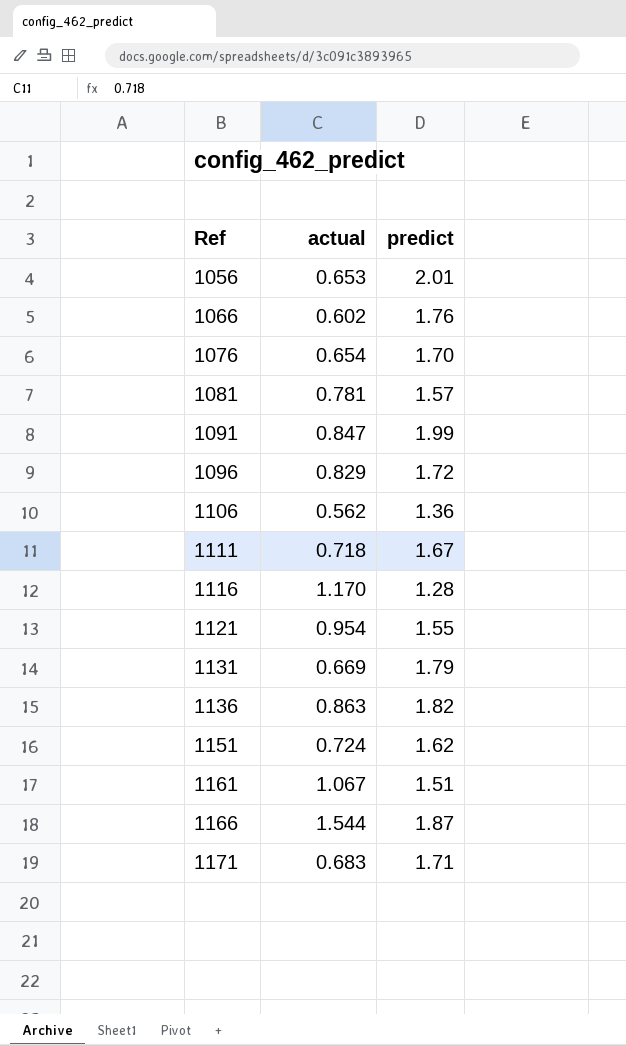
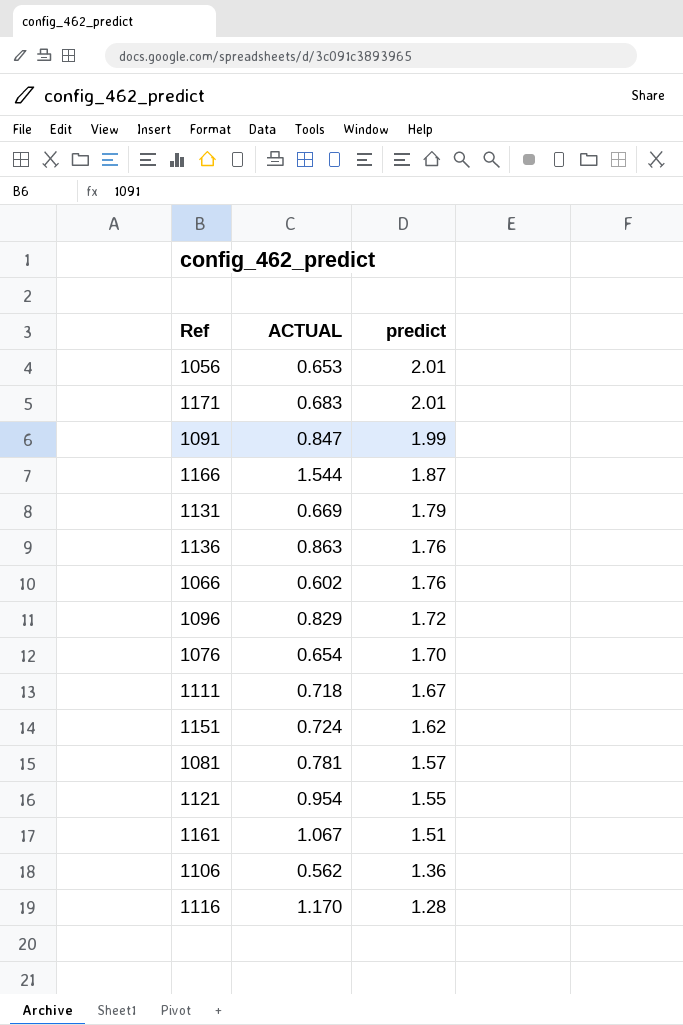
row order: Ref ascending -> predict descending
column name: actual -> ACTUAL
1171 | predict: 1.71 -> 2.01
1136 | predict: 1.82 -> 1.76

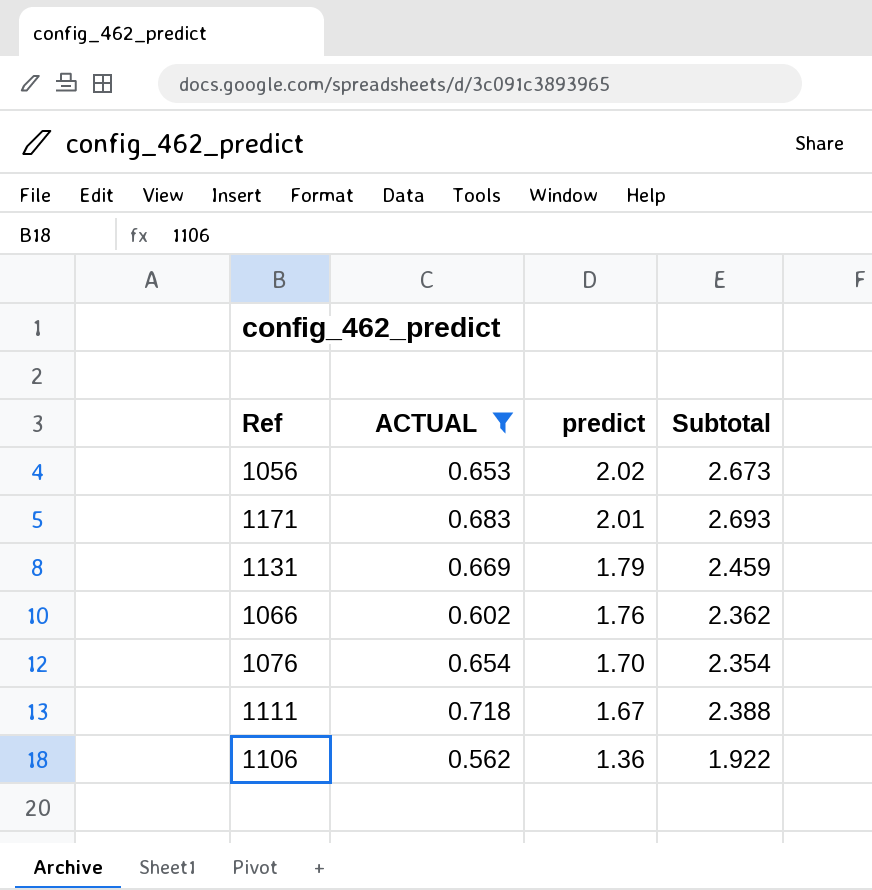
filter: none -> ACTUAL <= 0.718
column Subtotal | formula: none -> [ACTUAL] + [predict]
1056 | predict: 2.01 -> 2.02

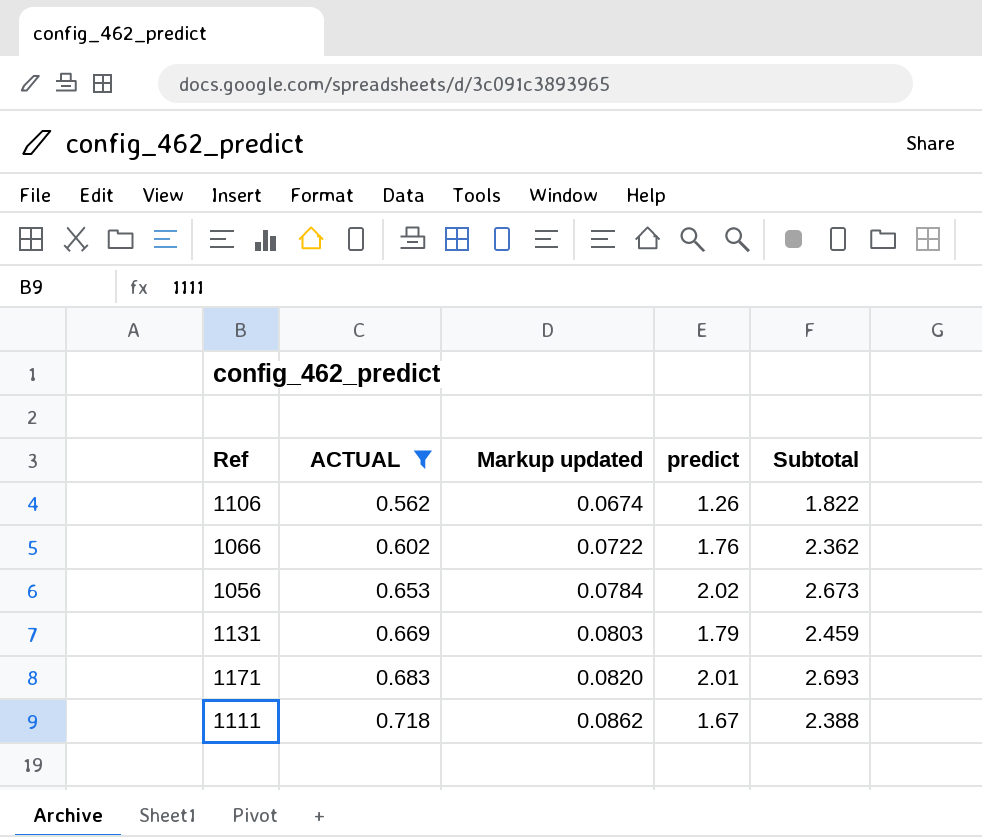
row order: predict descending -> ACTUAL ascending
column Markup updated | formula: none -> [ACTUAL] * 0.12
row 1076: 0.654 | 1.70 | 2.354 -> none
1106 | predict: 1.36 -> 1.26
1106 | Subtotal: 1.922 -> 1.822

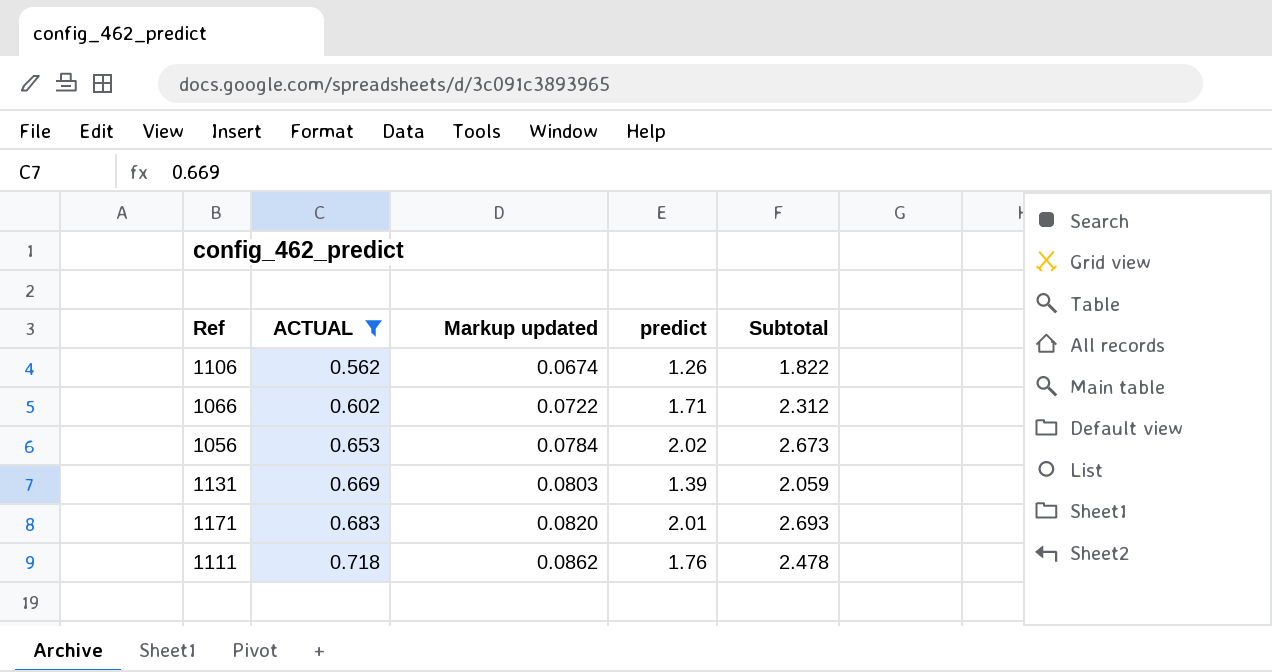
1066 | predict: 1.76 -> 1.71
1066 | Subtotal: 2.362 -> 2.312
1131 | predict: 1.79 -> 1.39
1131 | Subtotal: 2.459 -> 2.059
1111 | predict: 1.67 -> 1.76
1111 | Subtotal: 2.388 -> 2.478

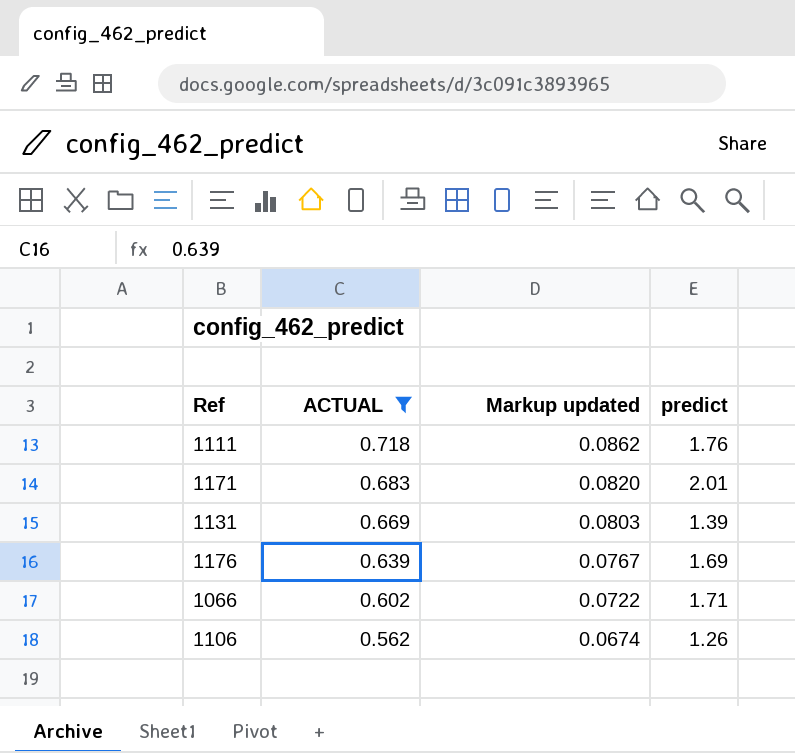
row order: ACTUAL ascending -> ACTUAL descending
column Subtotal | formula: [ACTUAL] + [predict] -> none
row 1056: 0.653 | 0.0784 | 2.02 | 2.673 -> none
row 1176: none -> 0.639 | 0.0767 | 1.69

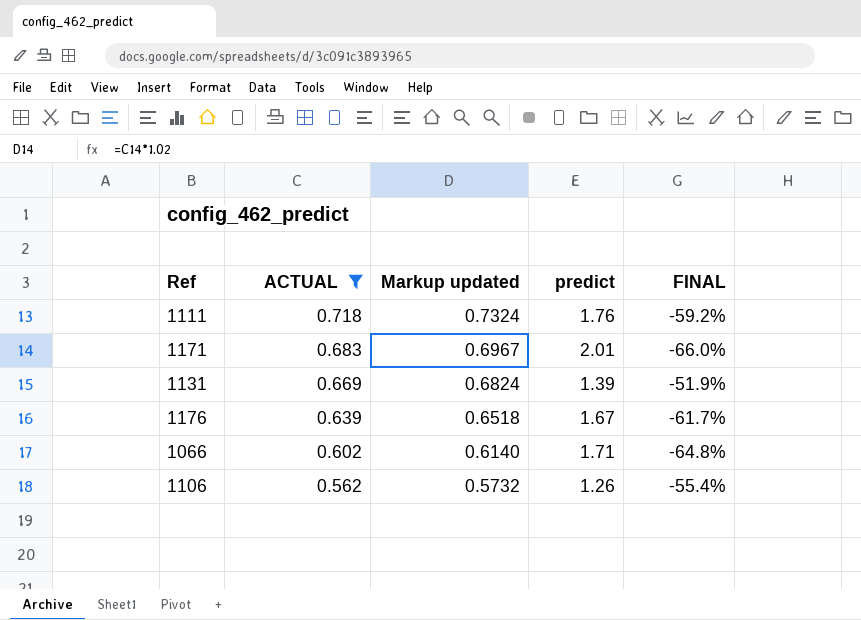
column Markup updated | formula: [ACTUAL] * 0.12 -> [ACTUAL] * 1.02
column FINAL | formula: none -> ([ACTUAL] - [predict]) / [predict]
1176 | predict: 1.69 -> 1.67

